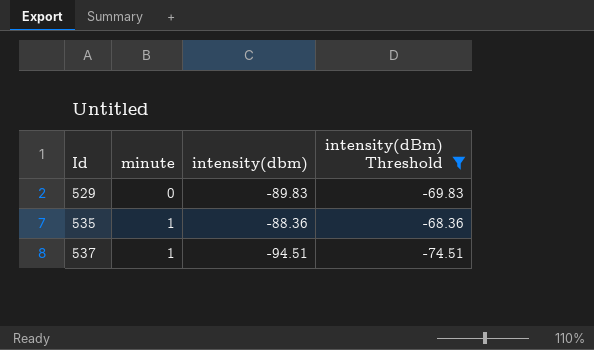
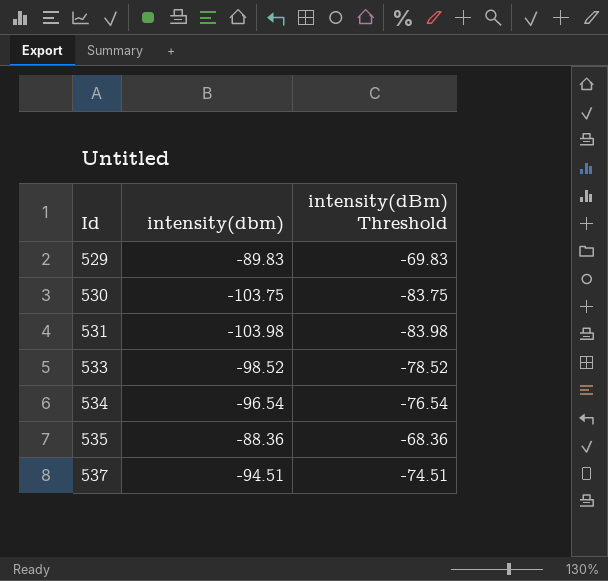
filter: intensity(dBm) Threshold >= -74.51 -> none
column minute | position: 2 -> none

